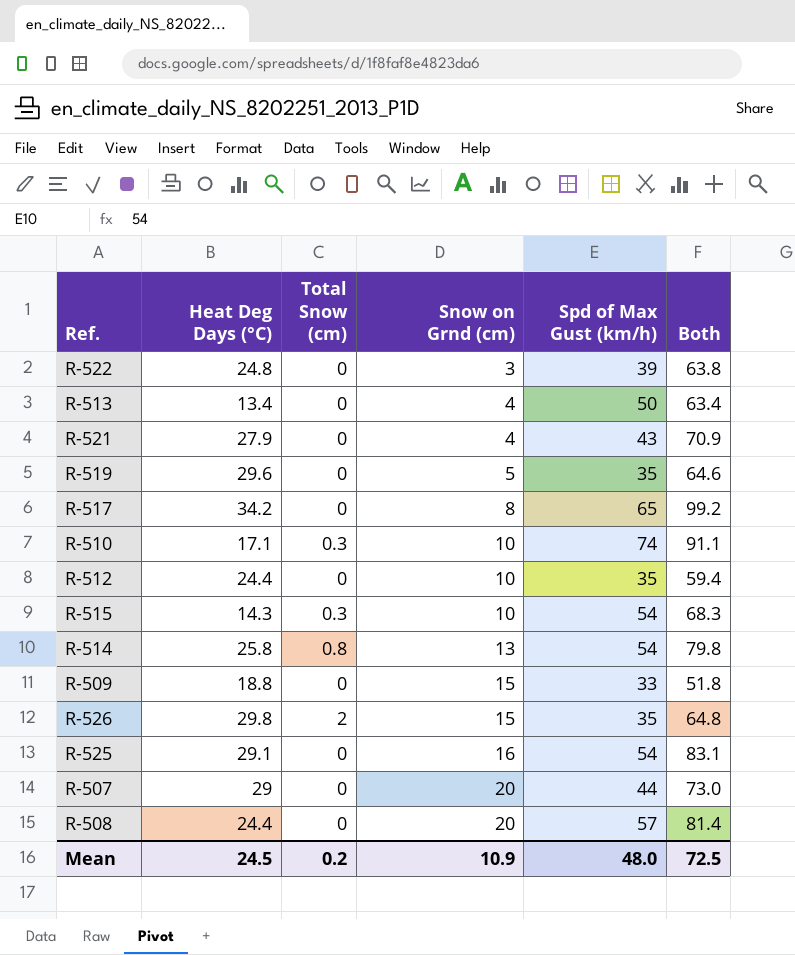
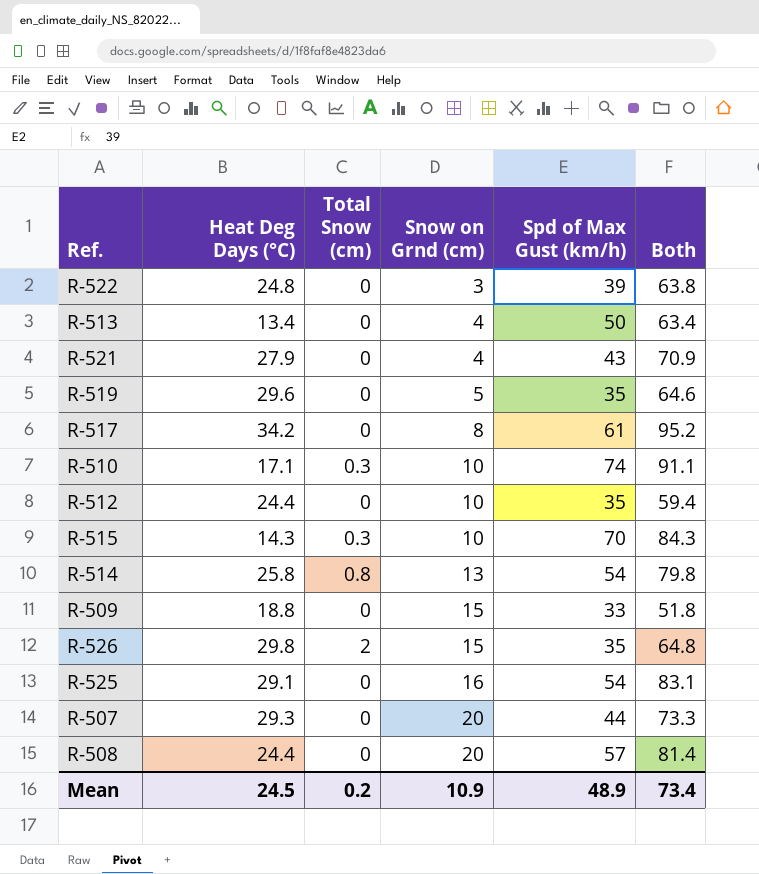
R-517 | Spd of Max Gust (km/h): 65 -> 61
R-517 | Both: 99.2 -> 95.2
R-515 | Spd of Max Gust (km/h): 54 -> 70
R-515 | Both: 68.3 -> 84.3
R-507 | Heat Deg Days (°C): 29 -> 29.3
R-507 | Both: 73.0 -> 73.3
Mean | Spd of Max Gust (km/h): 48.0 -> 48.9
Mean | Both: 72.5 -> 73.4

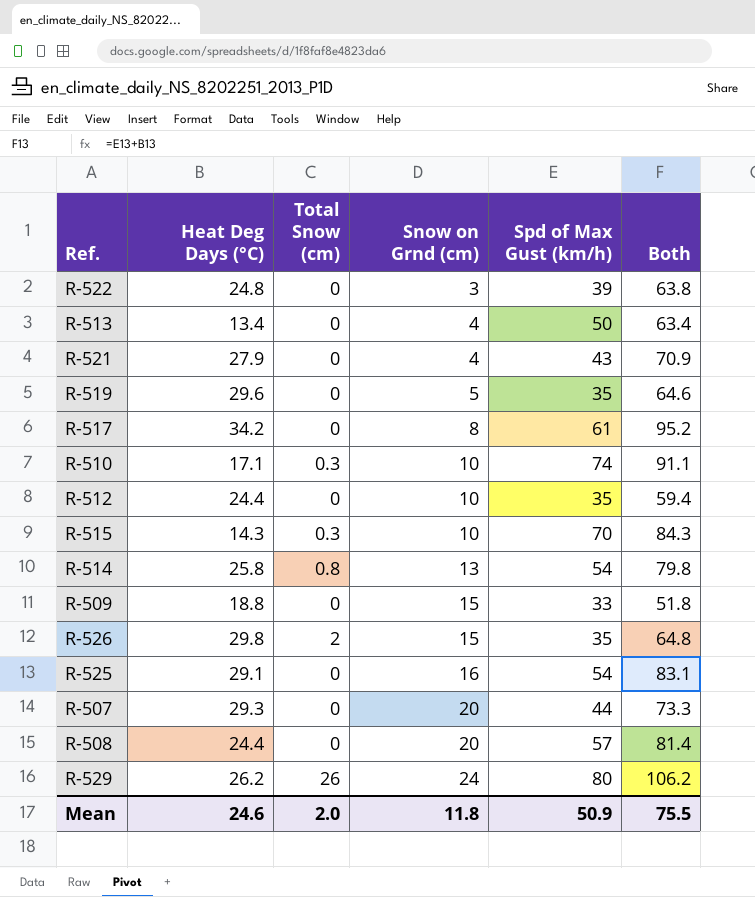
row R-529: none -> 26.2 | 26 | 24 | 80 | 106.2
Mean | Heat Deg Days (°C): 24.5 -> 24.6
Mean | Total Snow (cm): 0.2 -> 2.0
Mean | Snow on Grnd (cm): 10.9 -> 11.8
Mean | Spd of Max Gust (km/h): 48.9 -> 50.9
Mean | Both: 73.4 -> 75.5

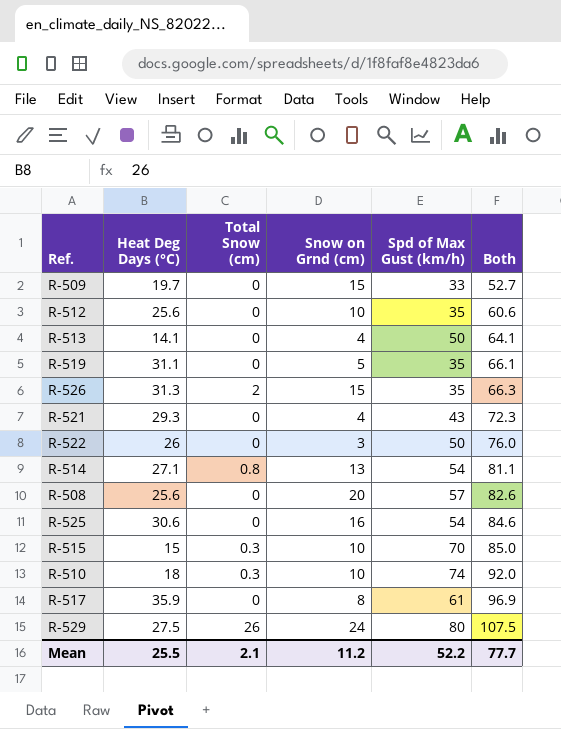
row order: Snow on Grnd (cm) ascending -> Both ascending
row R-507: 29.3 | 0 | 20 | 44 | 73.3 -> none
R-509 | Heat Deg Days (°C): 18.8 -> 19.7
R-509 | Both: 51.8 -> 52.7
R-512 | Heat Deg Days (°C): 24.4 -> 25.6
R-512 | Both: 59.4 -> 60.6
R-513 | Heat Deg Days (°C): 13.4 -> 14.1
R-513 | Both: 63.4 -> 64.1
R-519 | Heat Deg Days (°C): 29.6 -> 31.1
R-519 | Both: 64.6 -> 66.1
R-526 | Heat Deg Days (°C): 29.8 -> 31.3
R-526 | Both: 64.8 -> 66.3
R-521 | Heat Deg Days (°C): 27.9 -> 29.3
R-521 | Both: 70.9 -> 72.3
R-522 | Heat Deg Days (°C): 24.8 -> 26
R-522 | Spd of Max Gust (km/h): 39 -> 50
R-522 | Both: 63.8 -> 76.0
R-514 | Heat Deg Days (°C): 25.8 -> 27.1
R-514 | Both: 79.8 -> 81.1
R-508 | Heat Deg Days (°C): 24.4 -> 25.6
R-508 | Both: 81.4 -> 82.6
R-525 | Heat Deg Days (°C): 29.1 -> 30.6
R-525 | Both: 83.1 -> 84.6
R-515 | Heat Deg Days (°C): 14.3 -> 15
R-515 | Both: 84.3 -> 85.0
R-510 | Heat Deg Days (°C): 17.1 -> 18
R-510 | Both: 91.1 -> 92.0
R-517 | Heat Deg Days (°C): 34.2 -> 35.9
R-517 | Both: 95.2 -> 96.9
R-529 | Heat Deg Days (°C): 26.2 -> 27.5
R-529 | Both: 106.2 -> 107.5
Mean | Heat Deg Days (°C): 24.6 -> 25.5
Mean | Total Snow (cm): 2.0 -> 2.1
Mean | Snow on Grnd (cm): 11.8 -> 11.2
Mean | Spd of Max Gust (km/h): 50.9 -> 52.2
Mean | Both: 75.5 -> 77.7

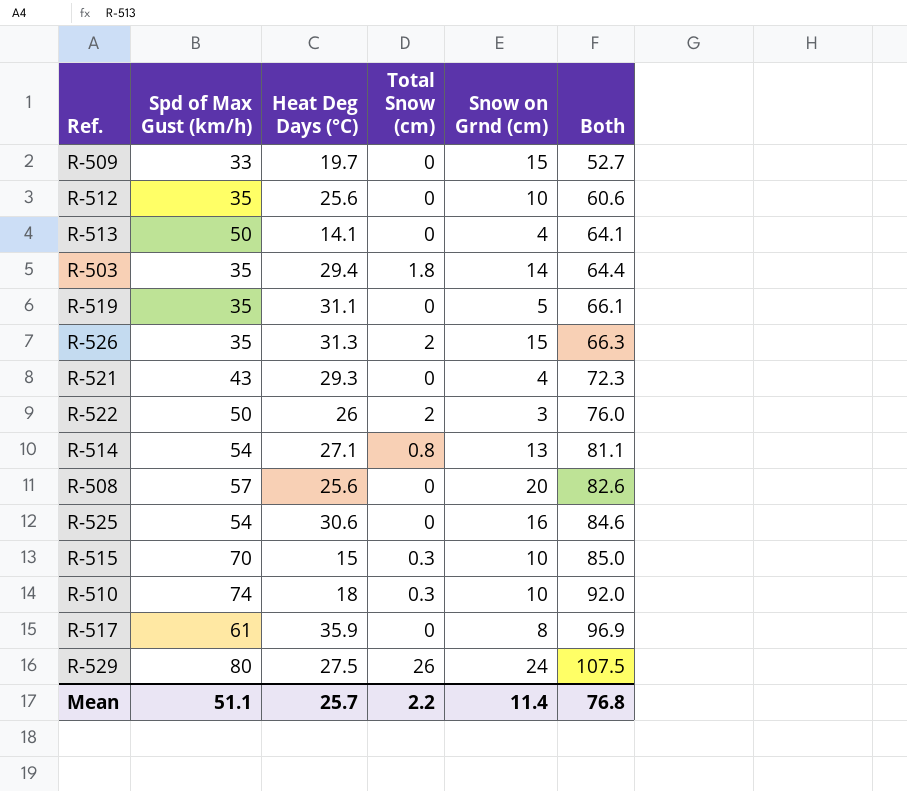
column Spd of Max Gust (km/h) | position: 5 -> 2
row R-503: none -> 35 | 29.4 | 1.8 | 14 | 64.4
R-522 | Total Snow (cm): 0 -> 2
Mean | Spd of Max Gust (km/h): 52.2 -> 51.1
Mean | Heat Deg Days (°C): 25.5 -> 25.7
Mean | Total Snow (cm): 2.1 -> 2.2
Mean | Snow on Grnd (cm): 11.2 -> 11.4
Mean | Both: 77.7 -> 76.8

